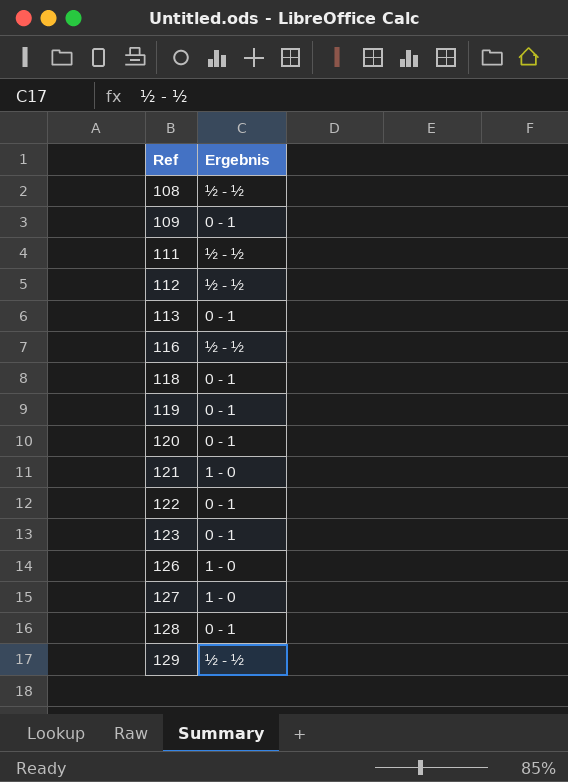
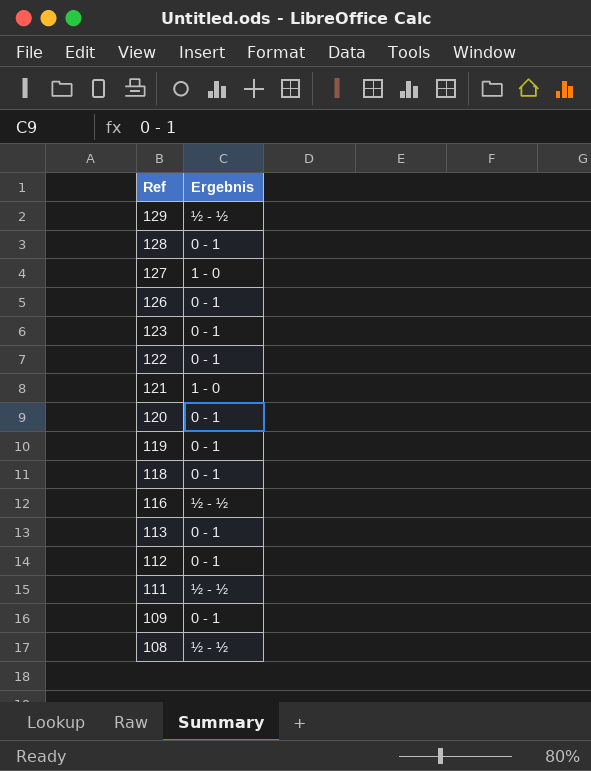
row order: Ref ascending -> Ref descending
126 | Ergebnis: 1 - 0 -> 0 - 1
112 | Ergebnis: ½ - ½ -> 0 - 1

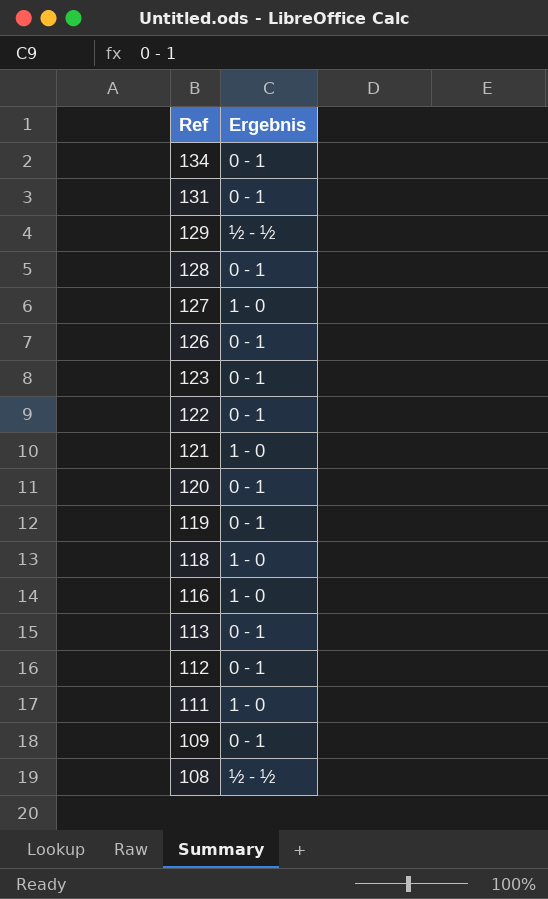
row 134: none -> 0 - 1
row 131: none -> 0 - 1
118 | Ergebnis: 0 - 1 -> 1 - 0
116 | Ergebnis: ½ - ½ -> 1 - 0
111 | Ergebnis: ½ - ½ -> 1 - 0

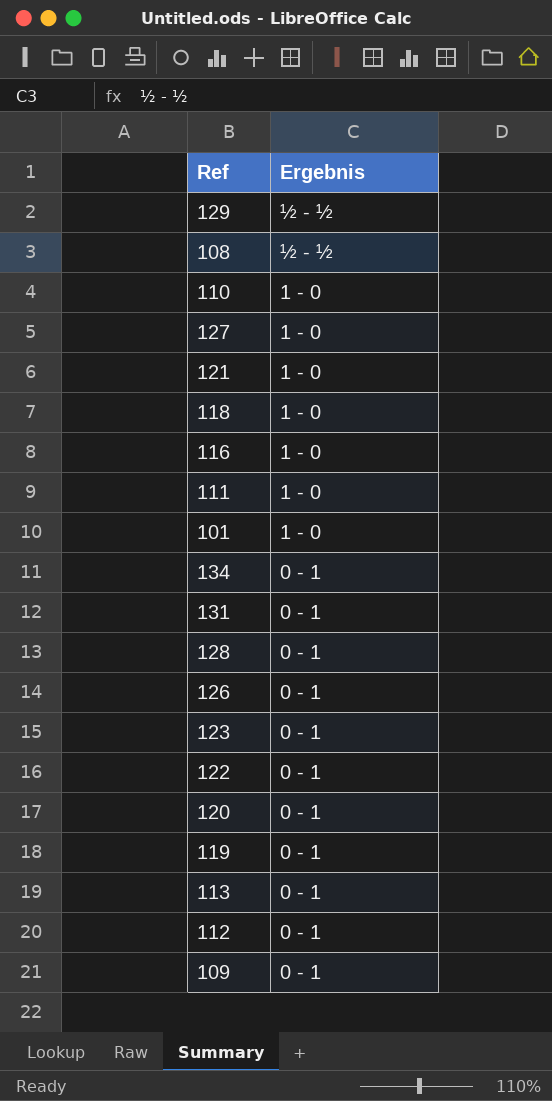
row order: Ref descending -> Ergebnis descending
row 110: none -> 1 - 0
row 101: none -> 1 - 0

